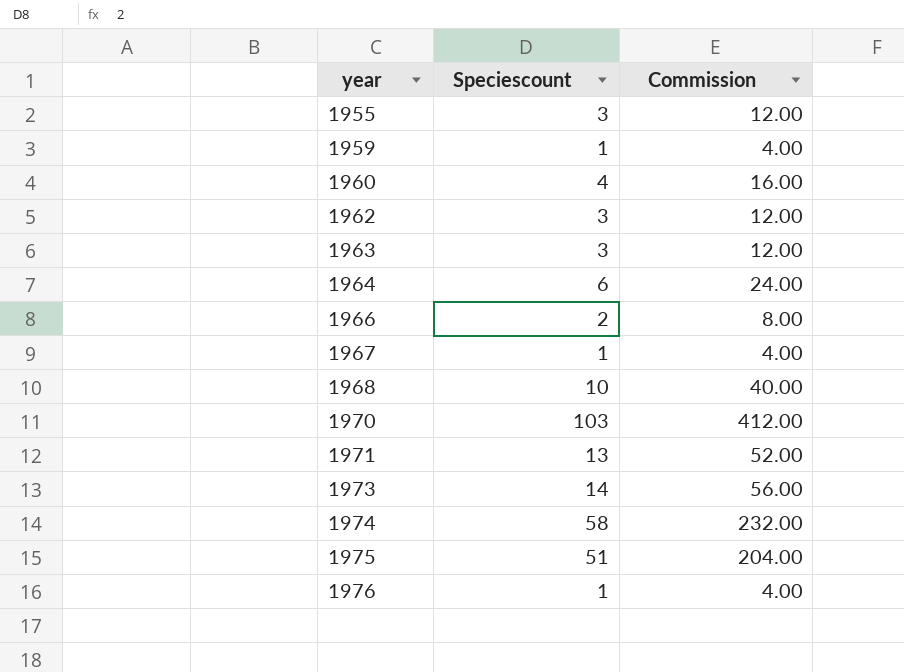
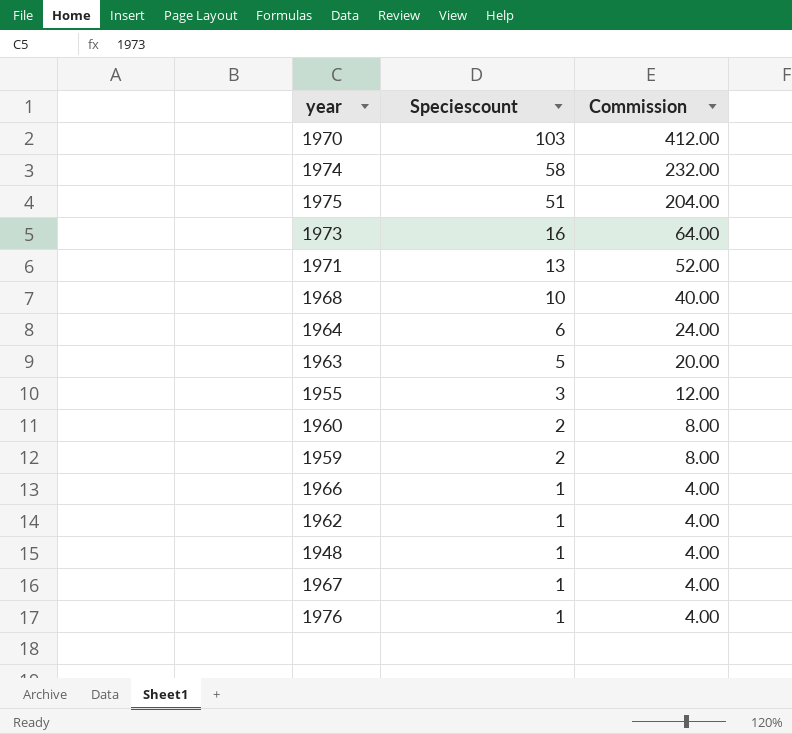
row order: year ascending -> Speciescount descending
1973 | Speciescount: 14 -> 16
1973 | Commission: 56.00 -> 64.00
1963 | Speciescount: 3 -> 5
1963 | Commission: 12.00 -> 20.00
1960 | Speciescount: 4 -> 2
1960 | Commission: 16.00 -> 8.00
1959 | Speciescount: 1 -> 2
1959 | Commission: 4.00 -> 8.00
1966 | Speciescount: 2 -> 1
1966 | Commission: 8.00 -> 4.00
1962 | Speciescount: 3 -> 1
1962 | Commission: 12.00 -> 4.00
row 1948: none -> 1 | 4.00

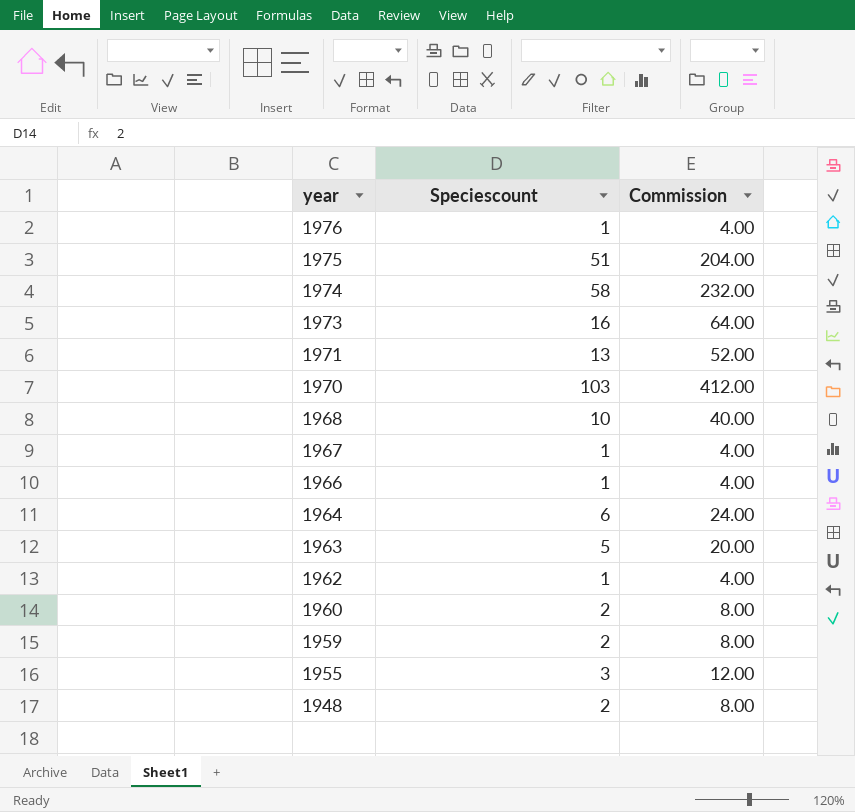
row order: Speciescount descending -> year descending
1948 | Speciescount: 1 -> 2
1948 | Commission: 4.00 -> 8.00

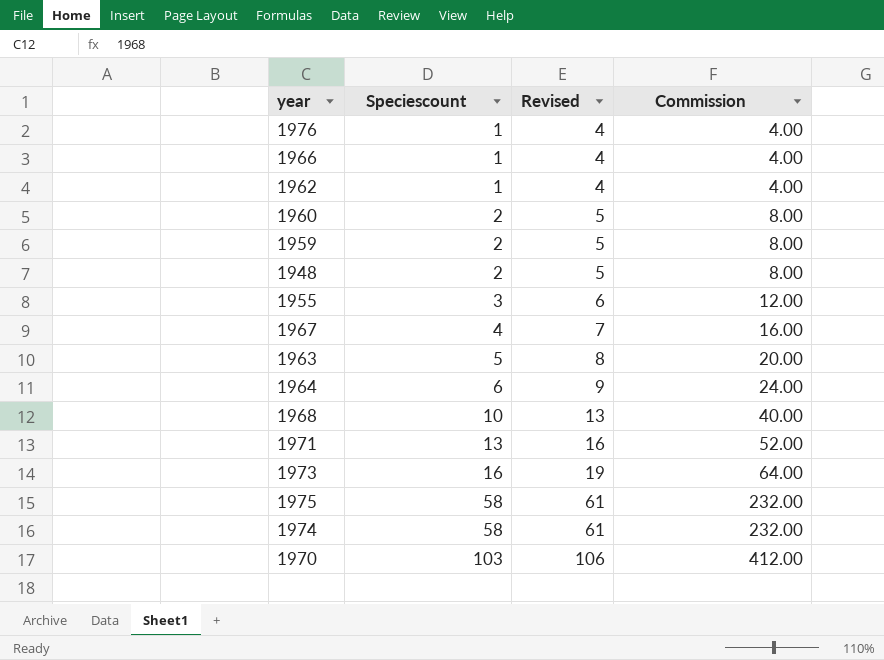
row order: year descending -> Speciescount ascending
column Revised | formula: none -> [Speciescount] + 3
1967 | Speciescount: 1 -> 4
1967 | Commission: 4.00 -> 16.00
1975 | Speciescount: 51 -> 58
1975 | Commission: 204.00 -> 232.00

